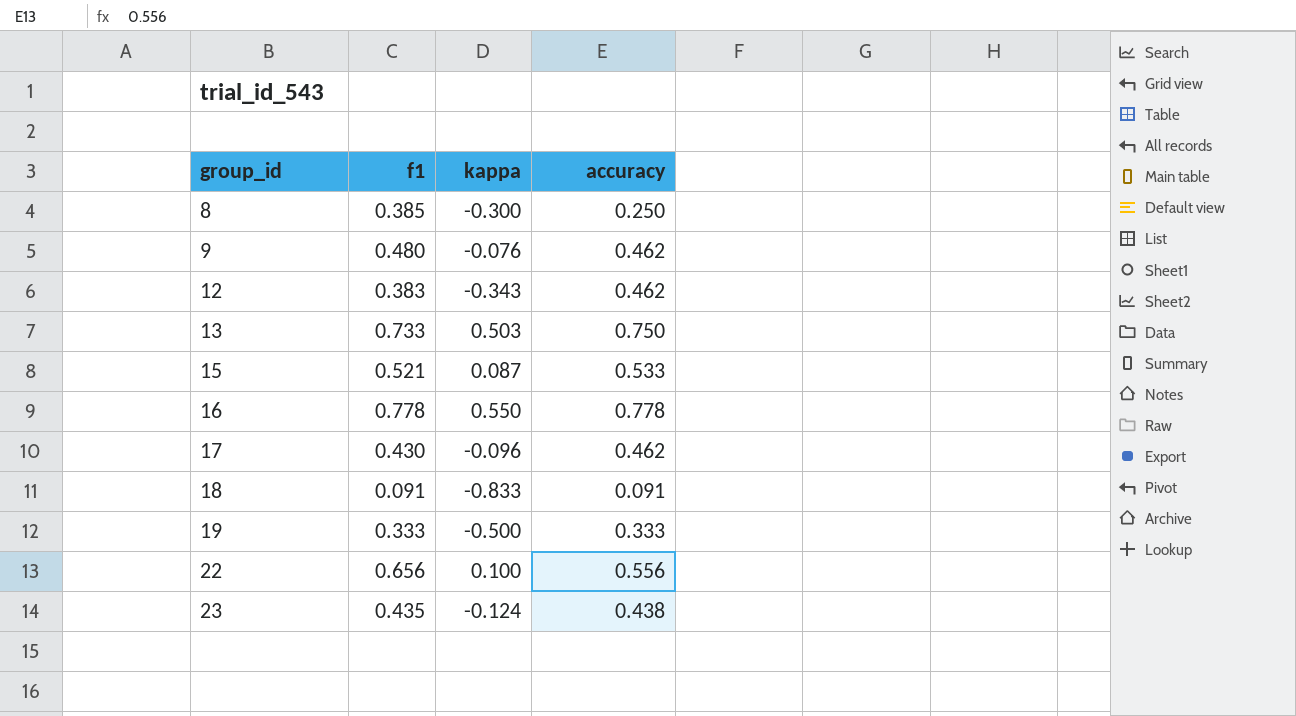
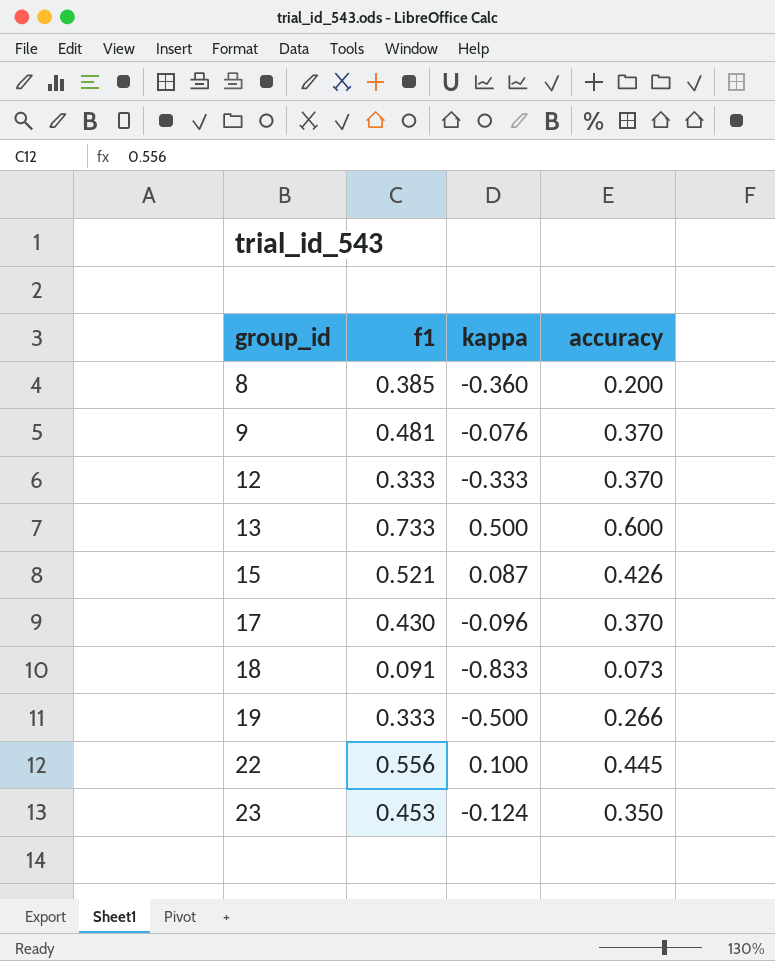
row 16: 0.778 | 0.550 | 0.778 -> none
8 | kappa: -0.300 -> -0.360
8 | accuracy: 0.250 -> 0.200
9 | f1: 0.480 -> 0.481
9 | accuracy: 0.462 -> 0.370
12 | f1: 0.383 -> 0.333
12 | kappa: -0.343 -> -0.333
12 | accuracy: 0.462 -> 0.370
13 | kappa: 0.503 -> 0.500
13 | accuracy: 0.750 -> 0.600
15 | accuracy: 0.533 -> 0.426
17 | accuracy: 0.462 -> 0.370
18 | accuracy: 0.091 -> 0.073
19 | accuracy: 0.333 -> 0.266
22 | f1: 0.656 -> 0.556
22 | accuracy: 0.556 -> 0.445
23 | f1: 0.435 -> 0.453
23 | accuracy: 0.438 -> 0.350

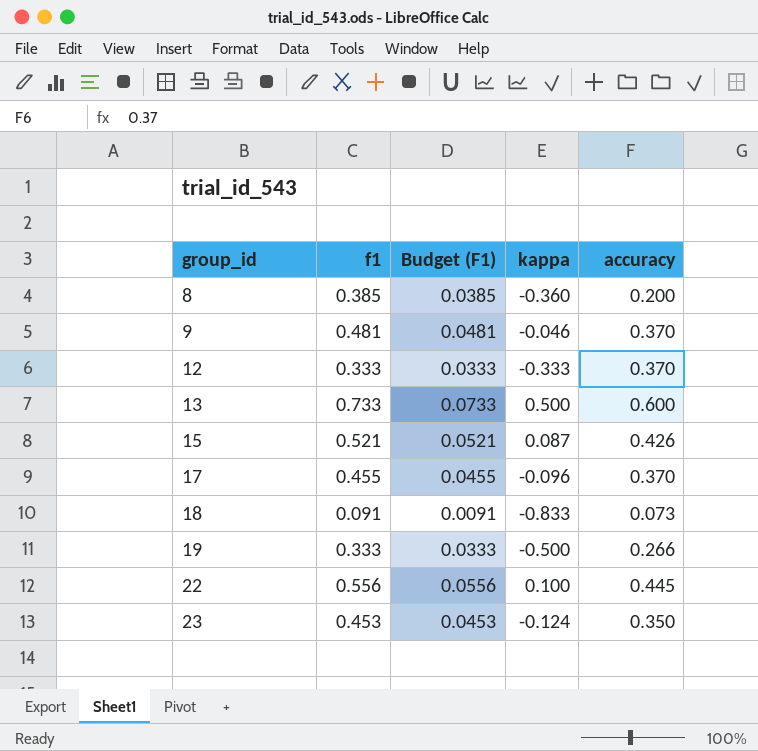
column Budget (F1) | formula: none -> [f1] * 0.1
9 | kappa: -0.076 -> -0.046
17 | f1: 0.430 -> 0.455

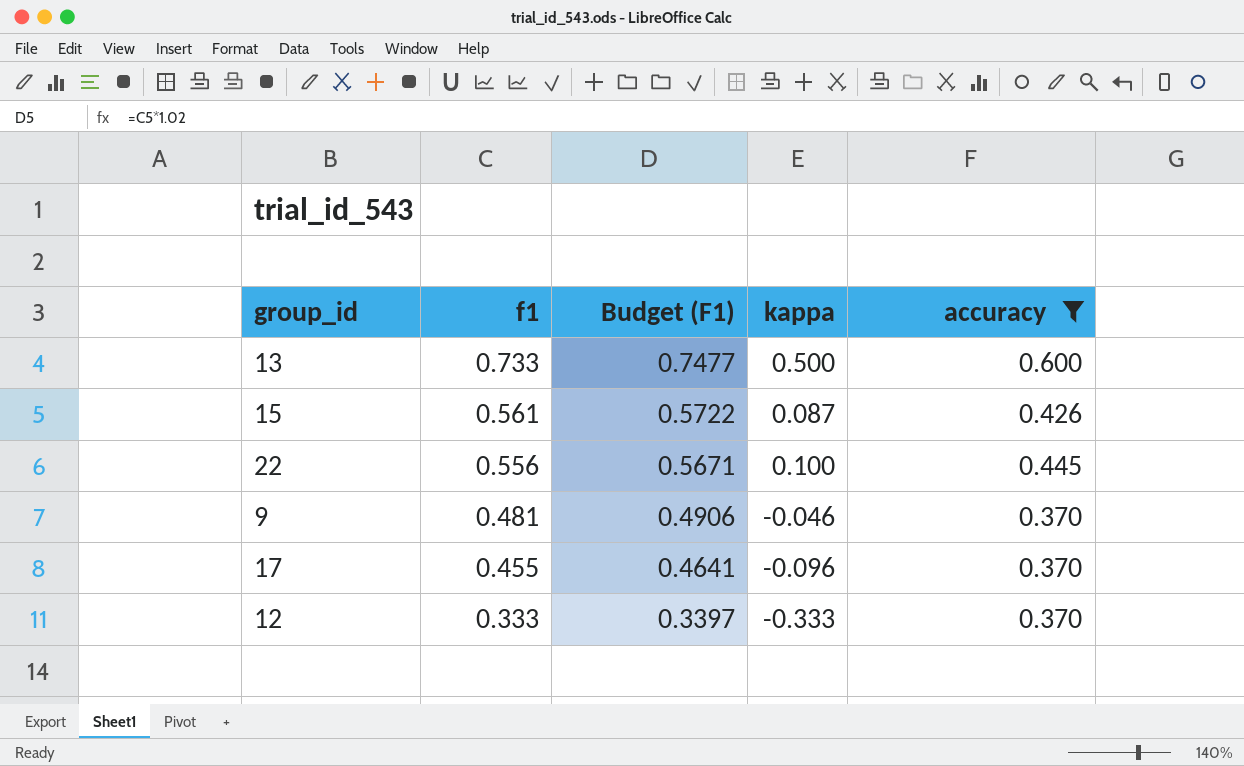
filter: none -> accuracy >= 0.370
row order: group_id ascending -> f1 descending
column Budget (F1) | formula: [f1] * 0.1 -> [f1] * 1.02
15 | f1: 0.521 -> 0.561

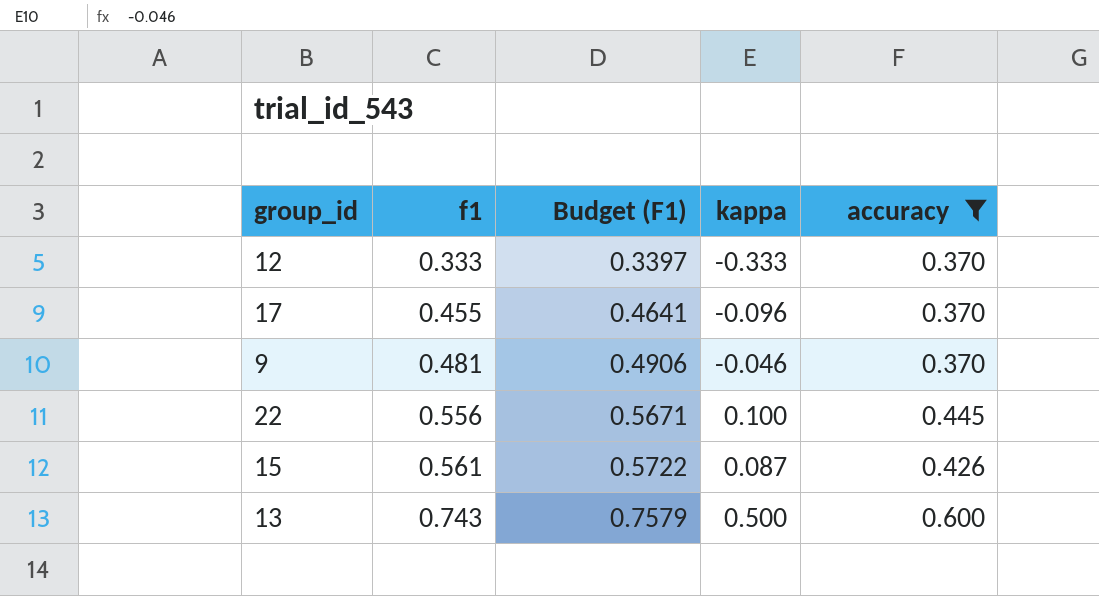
row order: f1 descending -> f1 ascending
13 | f1: 0.733 -> 0.743
13 | Budget (F1): 0.7477 -> 0.7579

